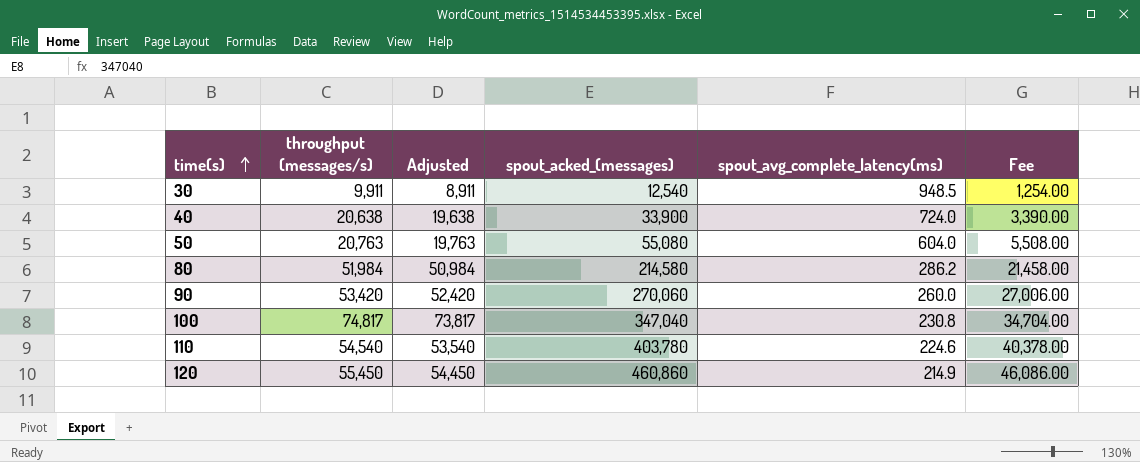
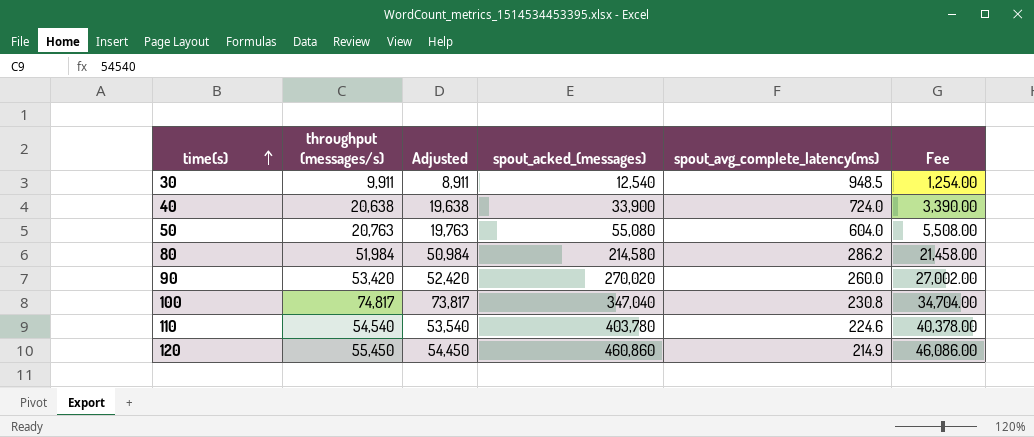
90 | spout_acked_(messages): 270,060 -> 270,020
90 | Fee: 27,006.00 -> 27,002.00

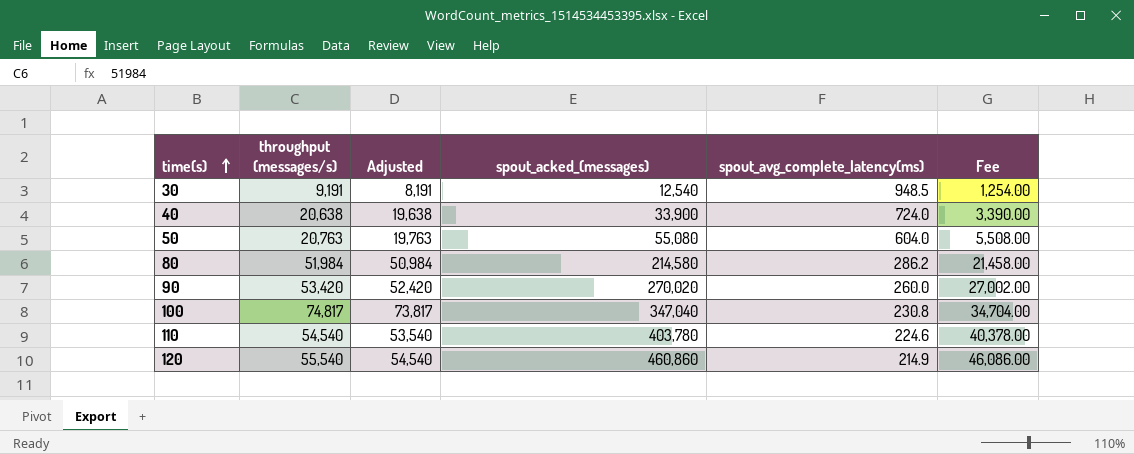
30 | throughput (messages/s): 9,911 -> 9,191
30 | Adjusted: 8,911 -> 8,191
120 | throughput (messages/s): 55,450 -> 55,540
120 | Adjusted: 54,450 -> 54,540

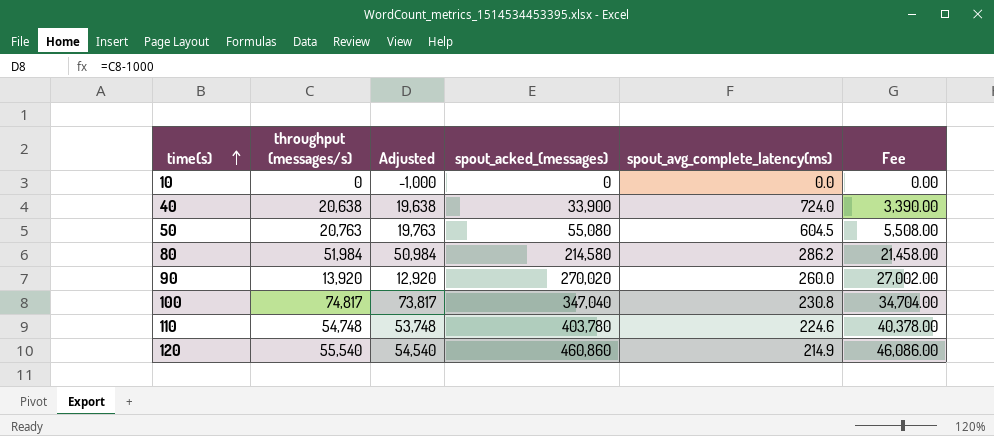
row 30: 9,191 | 8,191 | 12,540 | 948.5 | 1,254.00 -> none
row 10: none -> 0 | -1,000 | 0 | 0.0 | 0.00
50 | spout_avg_complete_latency(ms): 604.0 -> 604.5
90 | throughput (messages/s): 53,420 -> 13,920
90 | Adjusted: 52,420 -> 12,920
110 | throughput (messages/s): 54,540 -> 54,748
110 | Adjusted: 53,540 -> 53,748

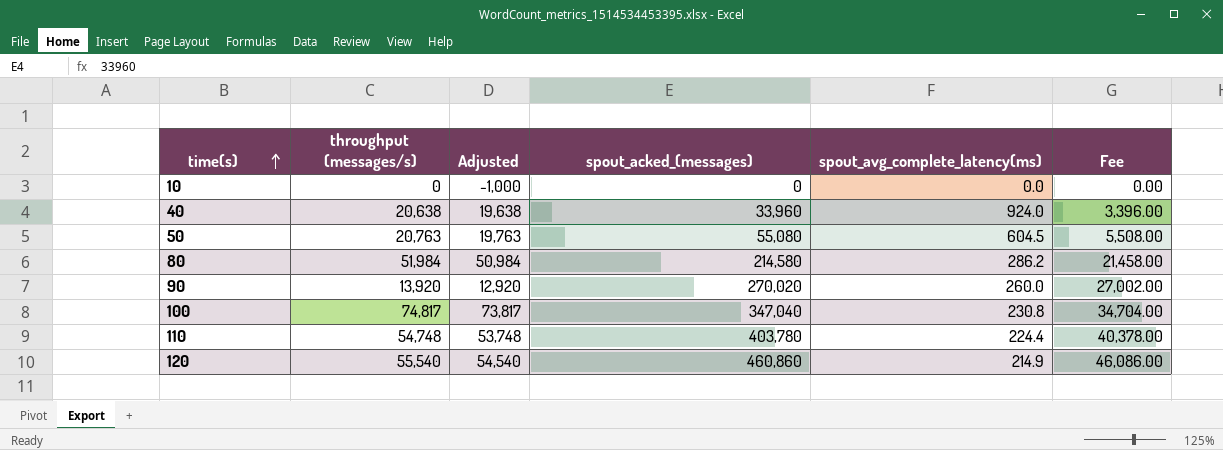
40 | spout_acked_(messages): 33,900 -> 33,960
40 | spout_avg_complete_latency(ms): 724.0 -> 924.0
40 | Fee: 3,390.00 -> 3,396.00
110 | spout_avg_complete_latency(ms): 224.6 -> 224.4

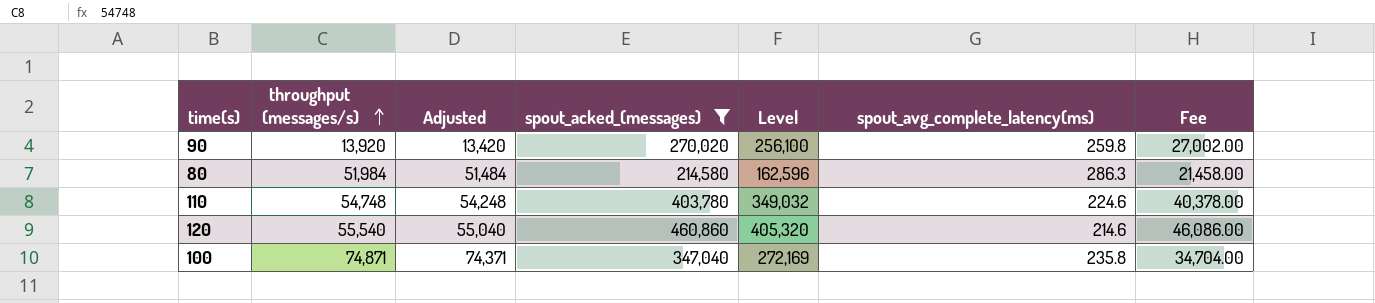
filter: none -> spout_acked_(messages) >= 214,580
row order: time(s) ascending -> throughput (messages/s) ascending
column Adjusted | formula: [throughput (messages/s)] - 1000 -> [throughput (messages/s)] - 500
column Level | formula: none -> [spout_acked_(messages)] - [throughput (messages/s)]
90 | spout_avg_complete_latency(ms): 260.0 -> 259.8
80 | spout_avg_complete_latency(ms): 286.2 -> 286.3
110 | spout_avg_complete_latency(ms): 224.4 -> 224.6
120 | spout_avg_complete_latency(ms): 214.9 -> 214.6
100 | throughput (messages/s): 74,817 -> 74,871
100 | spout_avg_complete_latency(ms): 230.8 -> 235.8

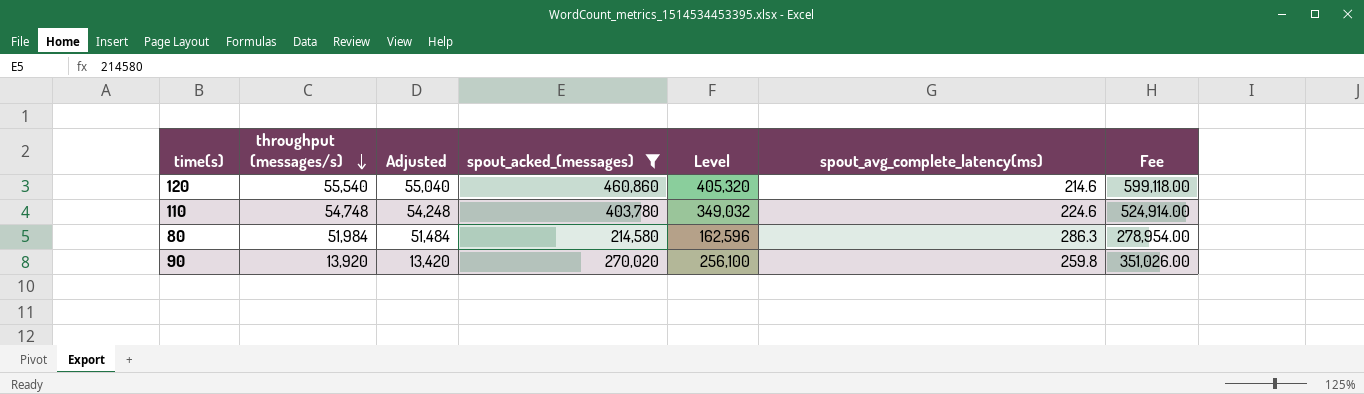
row order: throughput (messages/s) ascending -> throughput (messages/s) descending
column Fee | formula: [spout_acked_(messages)] * 0.1 -> [spout_acked_(messages)] * 1.3
row 100: 74,871 | 74,371 | 347,040 | 272,169 | 235.8 | 34,704.00 -> none

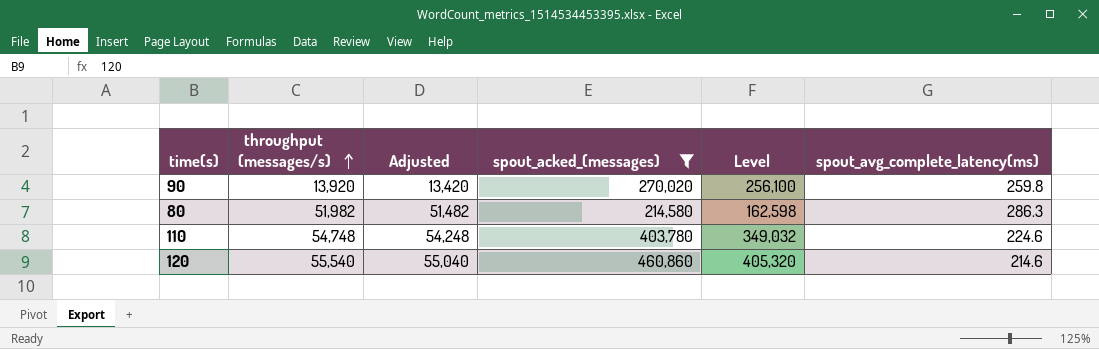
row order: throughput (messages/s) descending -> throughput (messages/s) ascending
column Fee | formula: [spout_acked_(messages)] * 1.3 -> none
80 | throughput (messages/s): 51,984 -> 51,982
80 | Adjusted: 51,484 -> 51,482
80 | Level: 162,596 -> 162,598

